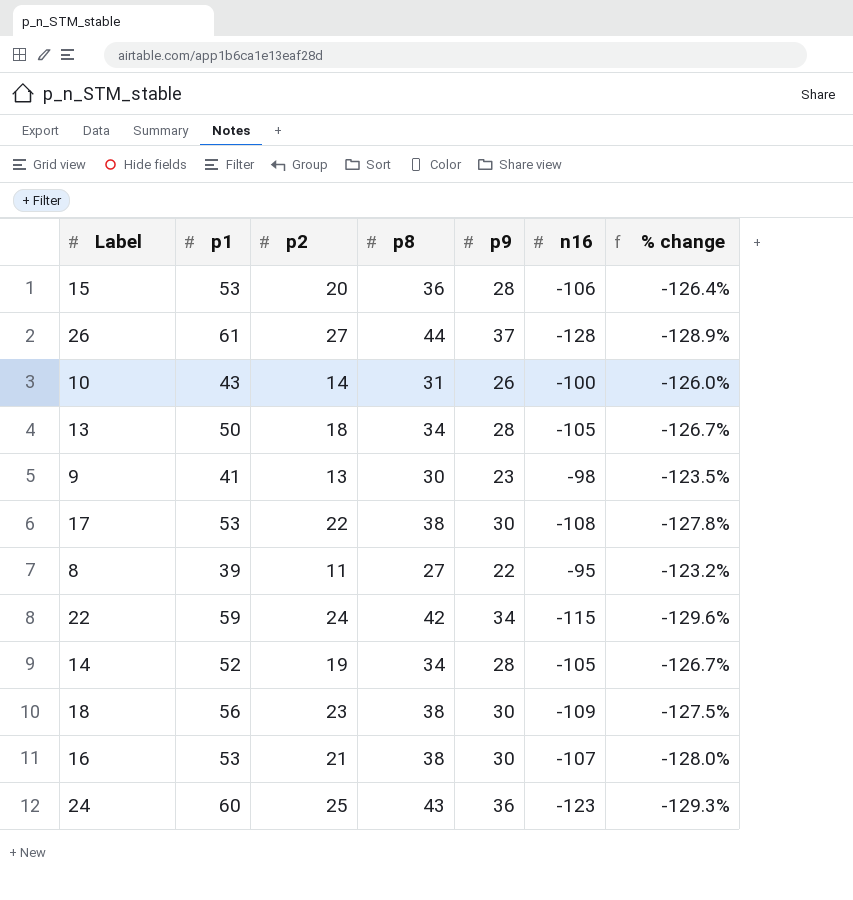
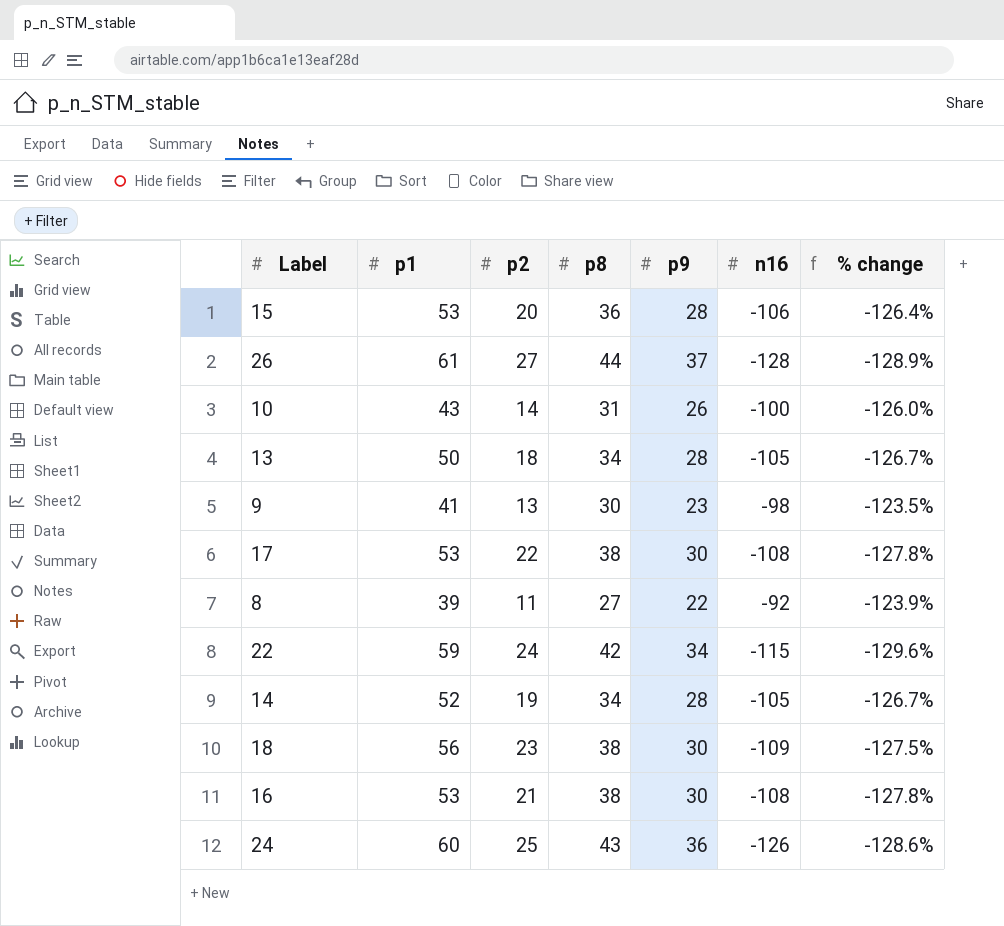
8 | n16: -95 -> -92
8 | % change: -123.2% -> -123.9%
16 | n16: -107 -> -108
16 | % change: -128.0% -> -127.8%
24 | n16: -123 -> -126
24 | % change: -129.3% -> -128.6%

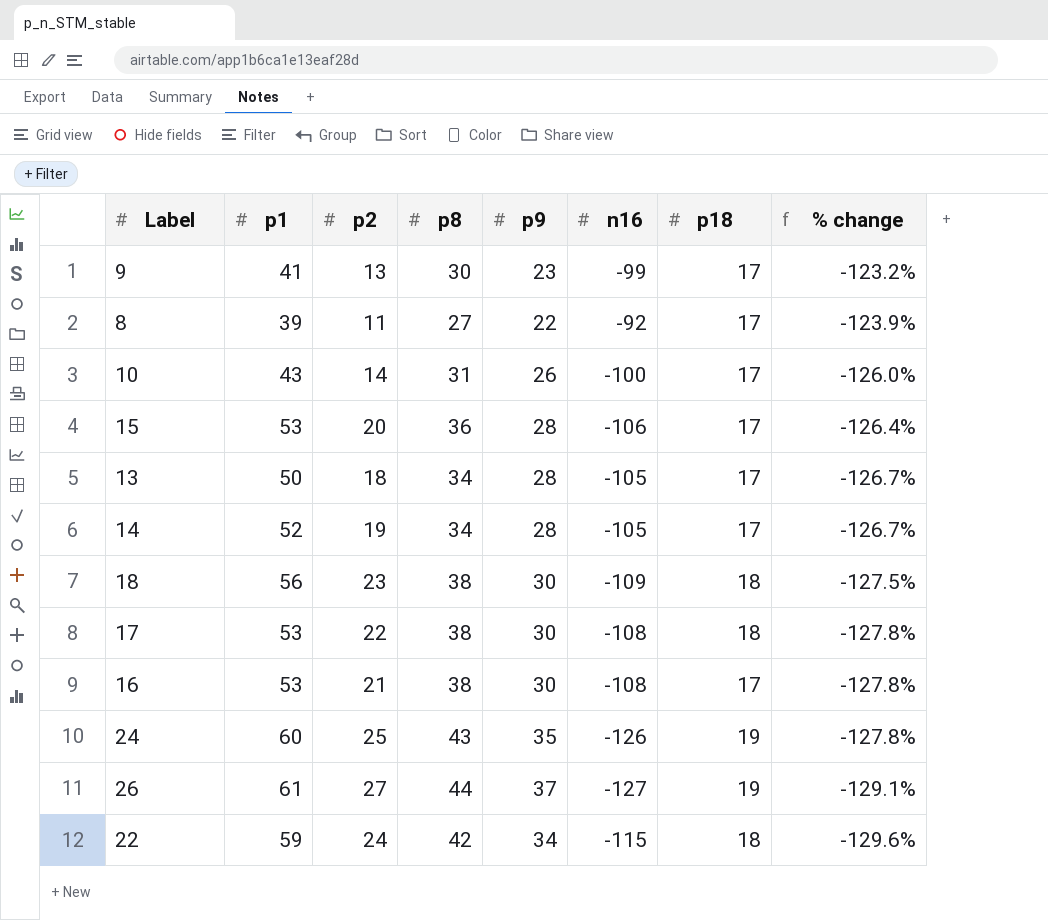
row order: none -> % change descending
column p18 | position: none -> 7
9 | n16: -98 -> -99
9 | % change: -123.5% -> -123.2%
24 | p9: 36 -> 35
24 | % change: -128.6% -> -127.8%
26 | n16: -128 -> -127
26 | % change: -128.9% -> -129.1%

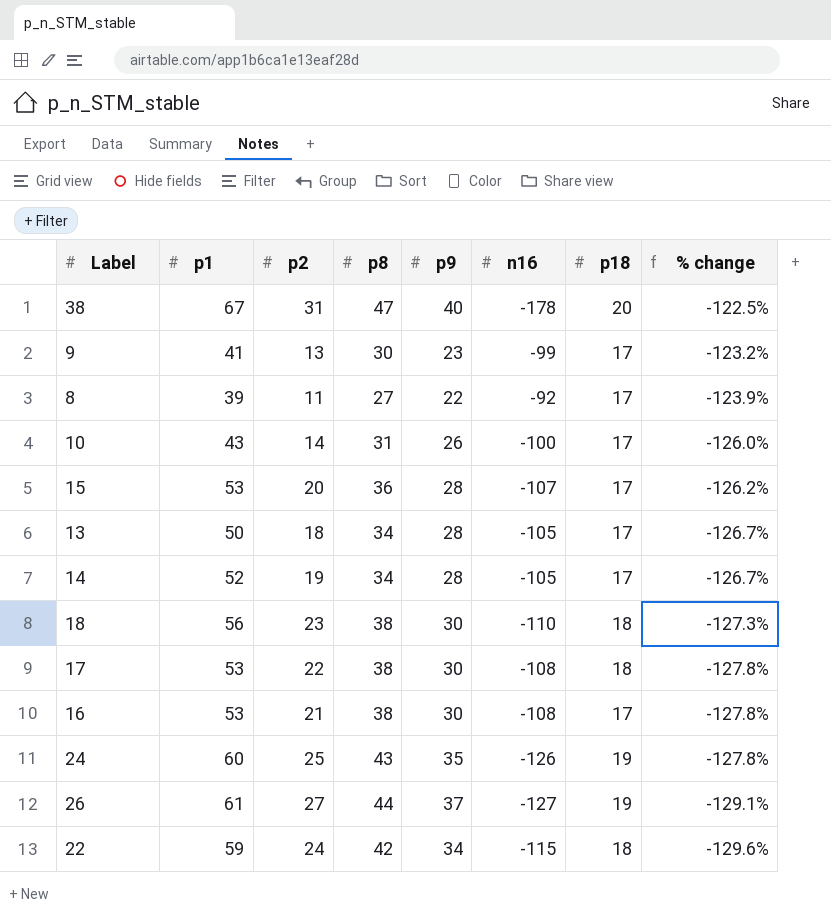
row 38: none -> 67 | 31 | 47 | 40 | -178 | 20 | -122.5%
15 | n16: -106 -> -107
15 | % change: -126.4% -> -126.2%
18 | n16: -109 -> -110
18 | % change: -127.5% -> -127.3%

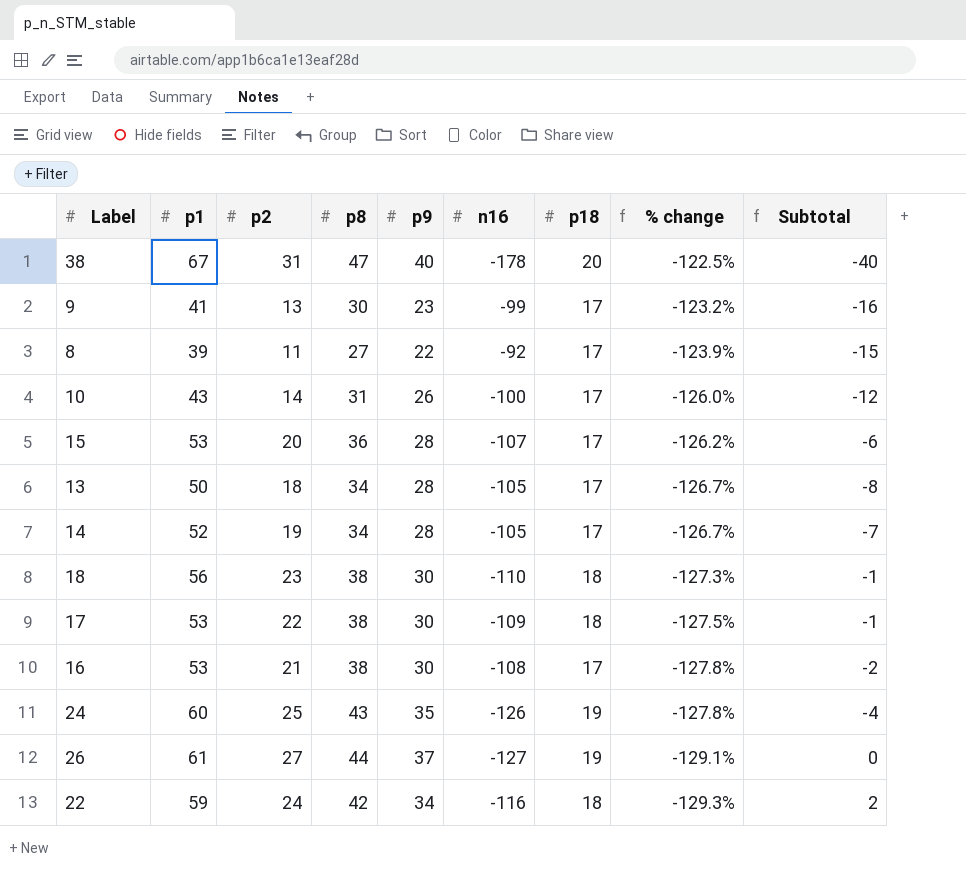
column Subtotal | formula: none -> [p2] + [p8] + [p9] + [n16] + [p18]
17 | n16: -108 -> -109
17 | % change: -127.8% -> -127.5%
22 | n16: -115 -> -116
22 | % change: -129.6% -> -129.3%

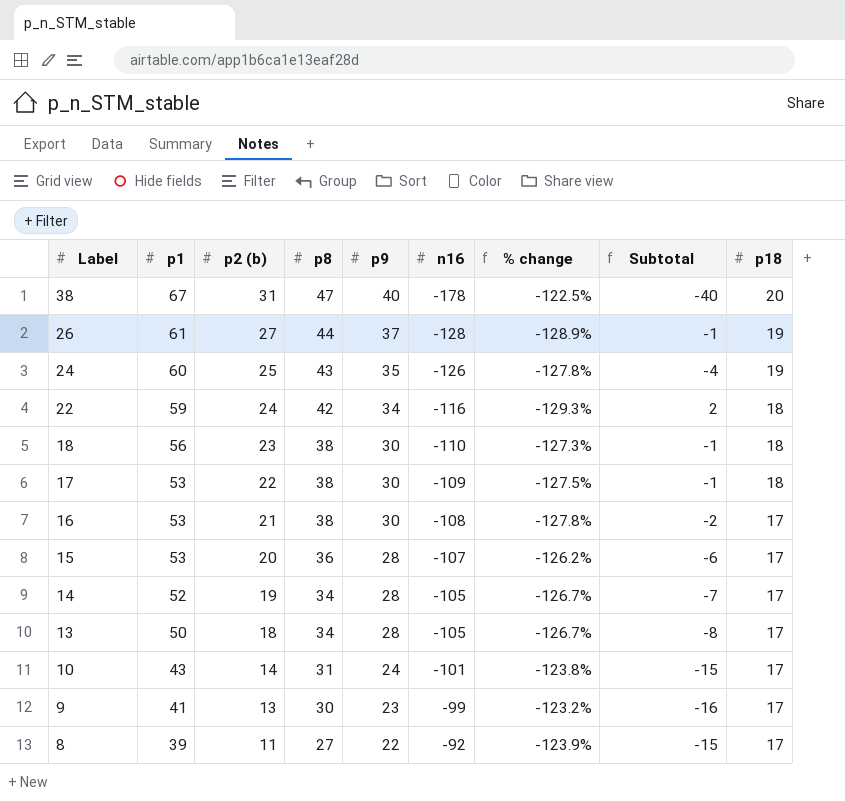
row order: % change descending -> Label descending
column name: p2 -> p2 (b)
column p18 | position: 7 -> 9
26 | n16: -127 -> -128
26 | % change: -129.1% -> -128.9%
26 | Subtotal: 0 -> -1
10 | p9: 26 -> 24
10 | n16: -100 -> -101
10 | % change: -126.0% -> -123.8%
10 | Subtotal: -12 -> -15

